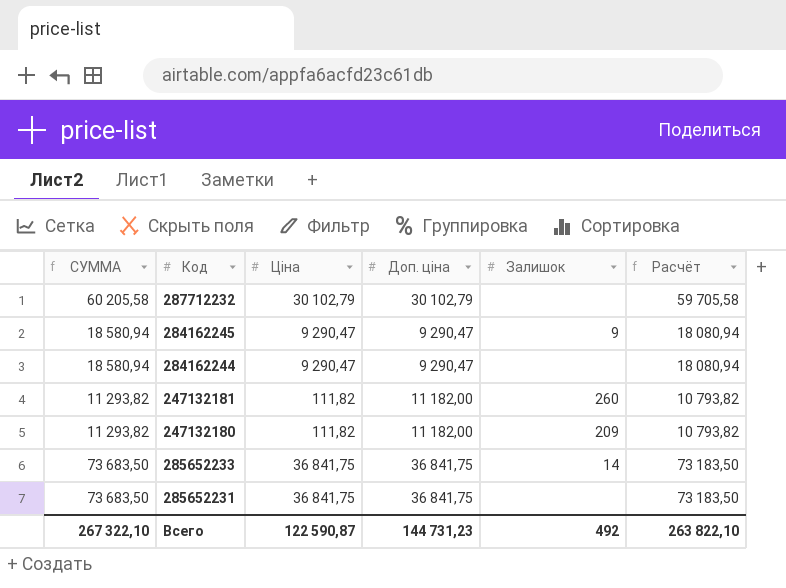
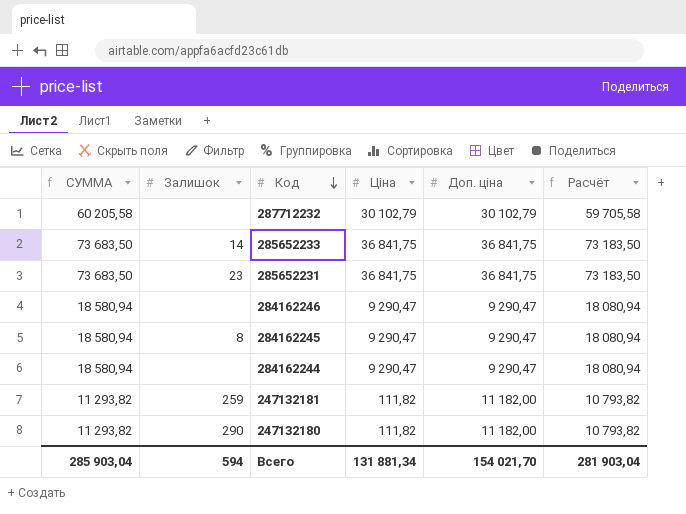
row order: none -> Код descending
column Залишок | position: 5 -> 2
285652231 | Залишок: none -> 23
row 284162246: none -> 18 580,94 | none | 9 290,47 | 9 290,47 | 18 080,94
284162245 | Залишок: 9 -> 8
247132181 | Залишок: 260 -> 259
247132180 | Залишок: 209 -> 290
Всего | СУММА: 267 322,10 -> 285 903,04
Всего | Залишок: 492 -> 594
Всего | Ціна: 122 590,87 -> 131 881,34
Всего | Доп. ціна: 144 731,23 -> 154 021,70
Всего | Расчёт: 263 822,10 -> 281 903,04

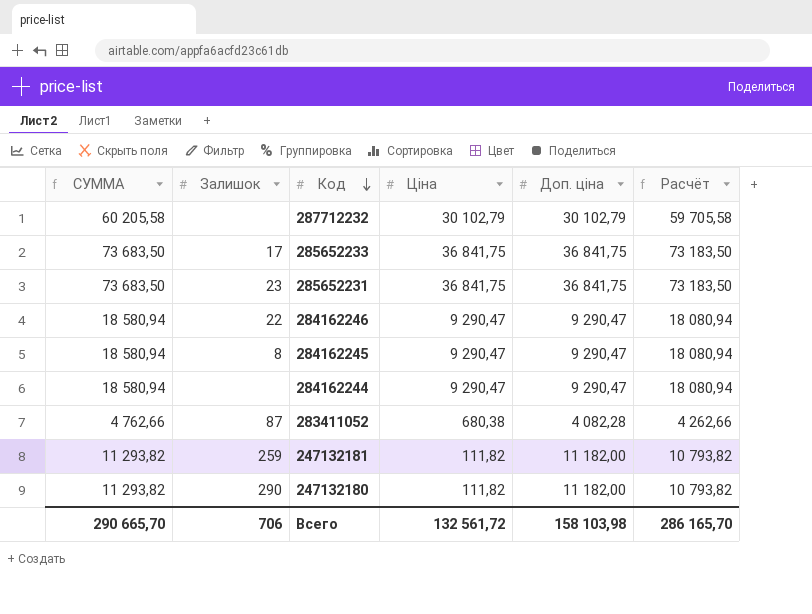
285652233 | Залишок: 14 -> 17
284162246 | Залишок: none -> 22
row 283411052: none -> 4 762,66 | 87 | 680,38 | 4 082,28 | 4 262,66
Всего | СУММА: 285 903,04 -> 290 665,70
Всего | Залишок: 594 -> 706
Всего | Ціна: 131 881,34 -> 132 561,72
Всего | Доп. ціна: 154 021,70 -> 158 103,98
Всего | Расчёт: 281 903,04 -> 286 165,70

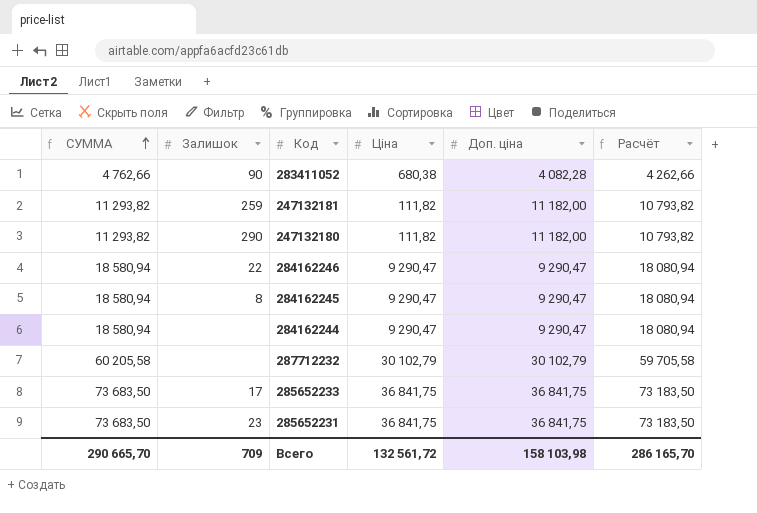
row order: Код descending -> СУММА ascending
283411052 | Залишок: 87 -> 90
Всего | Залишок: 706 -> 709

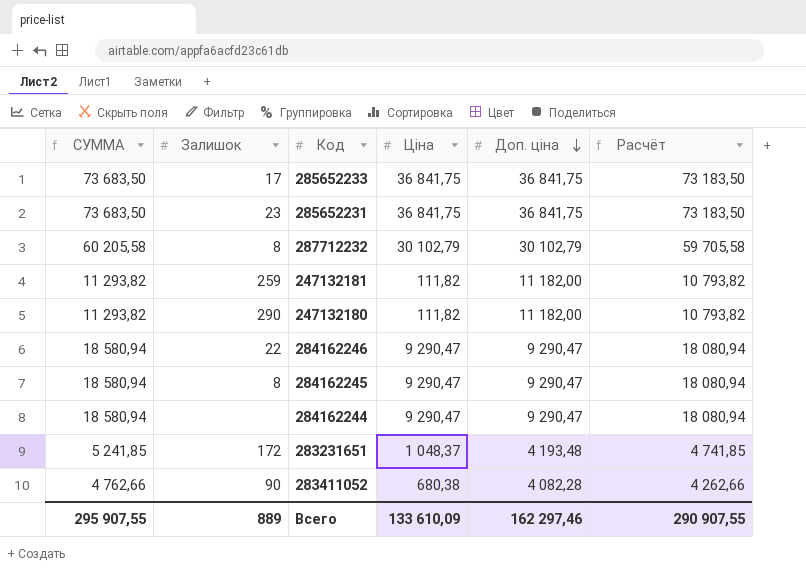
row order: СУММА ascending -> Доп. ціна descending
287712232 | Залишок: none -> 8
row 283231651: none -> 5 241,85 | 172 | 1 048,37 | 4 193,48 | 4 741,85
Всего | СУММА: 290 665,70 -> 295 907,55
Всего | Залишок: 709 -> 889
Всего | Ціна: 132 561,72 -> 133 610,09
Всего | Доп. ціна: 158 103,98 -> 162 297,46
Всего | Расчёт: 286 165,70 -> 290 907,55

